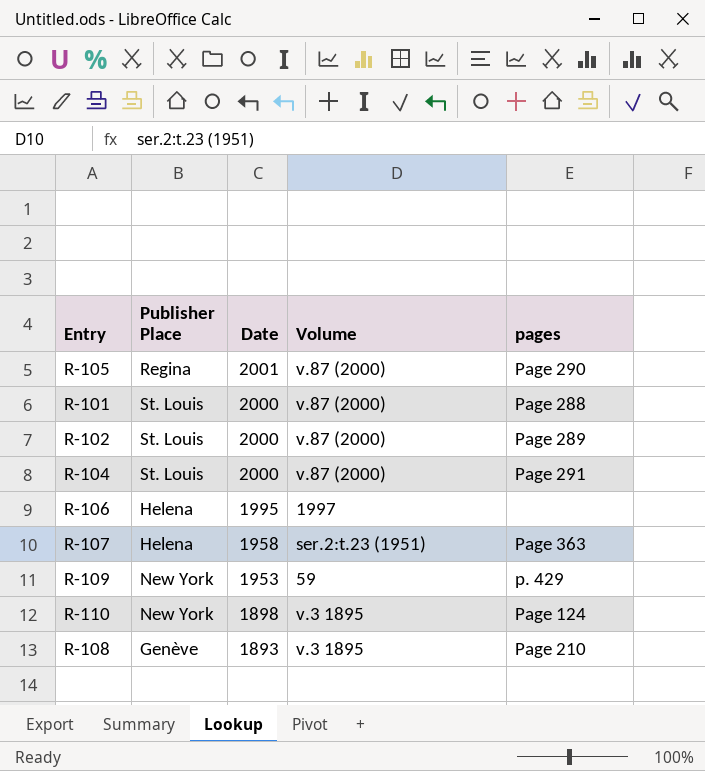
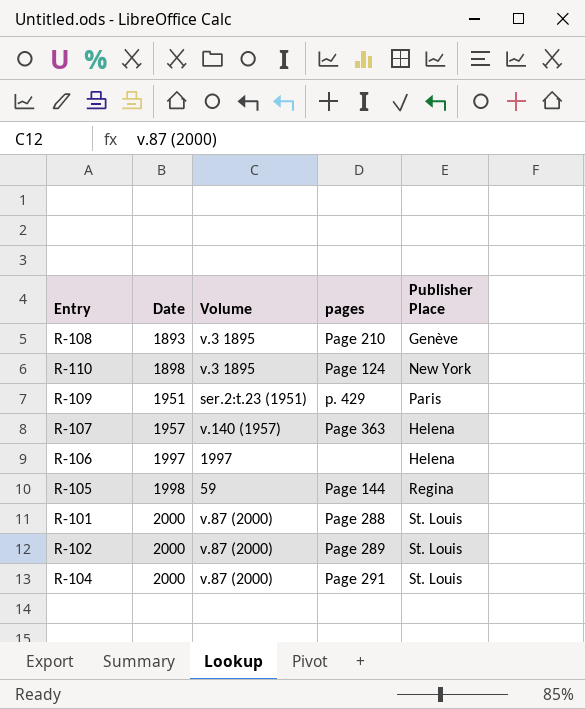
row order: Date descending -> Date ascending
column Publisher Place | position: 2 -> 5
R-109 | Date: 1953 -> 1951
R-109 | Volume: 59 -> ser.2:t.23 (1951)
R-109 | Publisher Place: New York -> Paris
R-107 | Date: 1958 -> 1957
R-107 | Volume: ser.2:t.23 (1951) -> v.140 (1957)
R-106 | Date: 1995 -> 1997
R-105 | Date: 2001 -> 1998
R-105 | Volume: v.87 (2000) -> 59
R-105 | pages: Page 290 -> Page 144

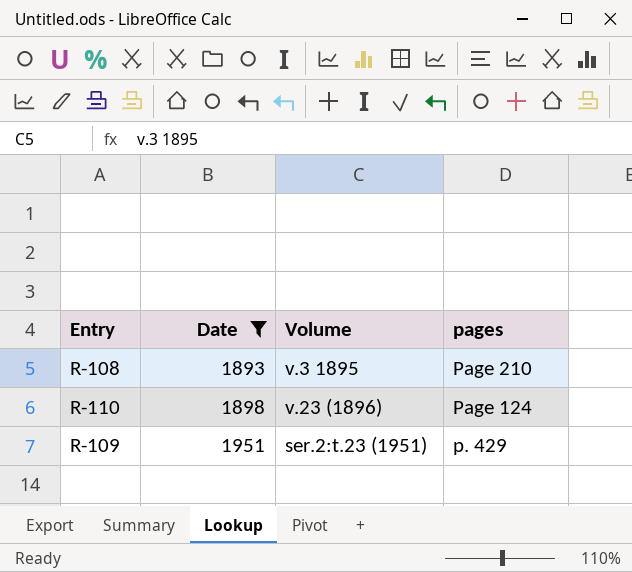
filter: none -> Date <= 1951
column Publisher Place | position: 5 -> none
R-110 | Volume: v.3 1895 -> v.23 (1896)

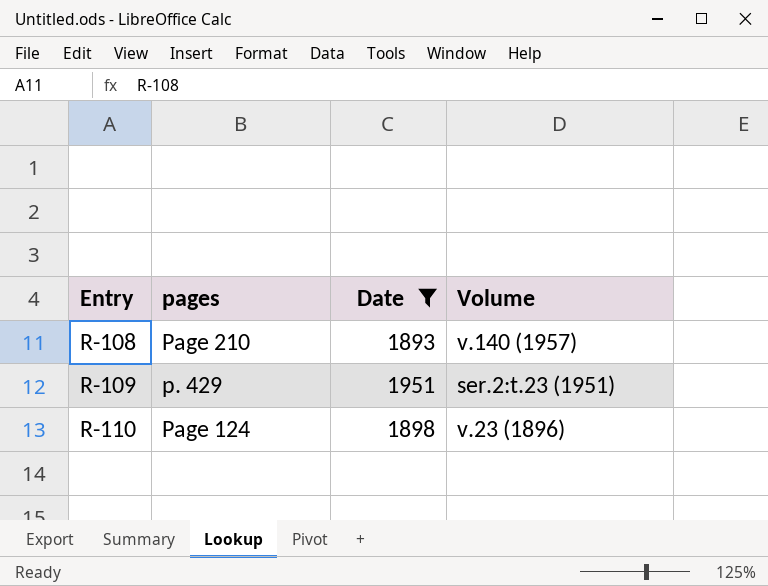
row order: Date ascending -> Entry ascending
column pages | position: 4 -> 2
R-108 | Volume: v.3 1895 -> v.140 (1957)

